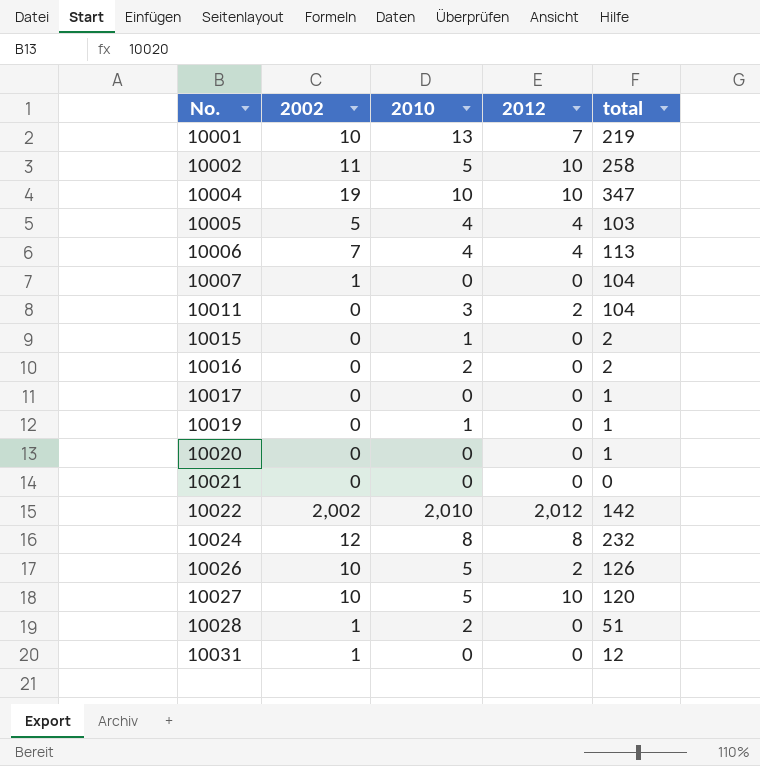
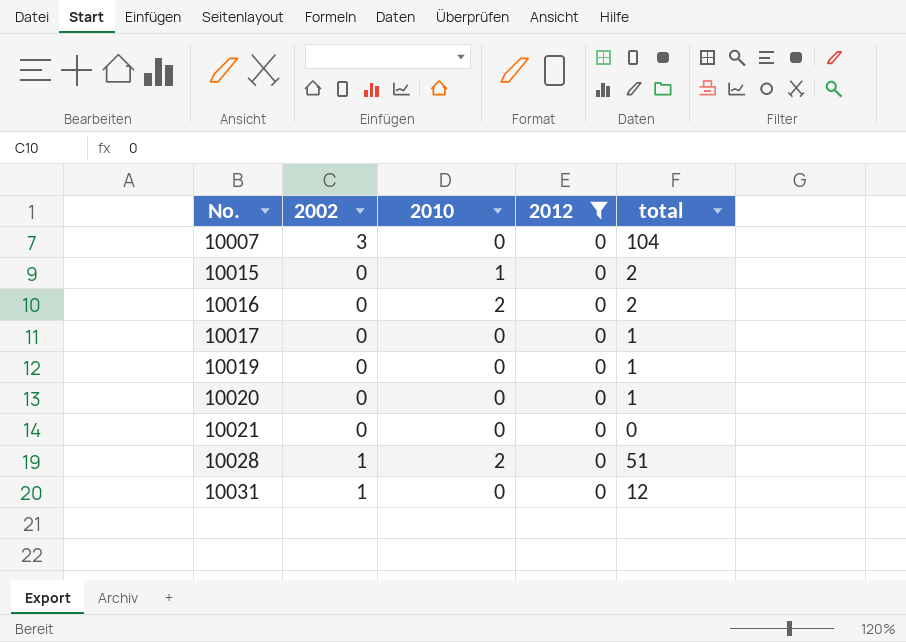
filter: none -> 2012 = 0
10007 | 2002: 1 -> 3
10019 | 2010: 1 -> 0

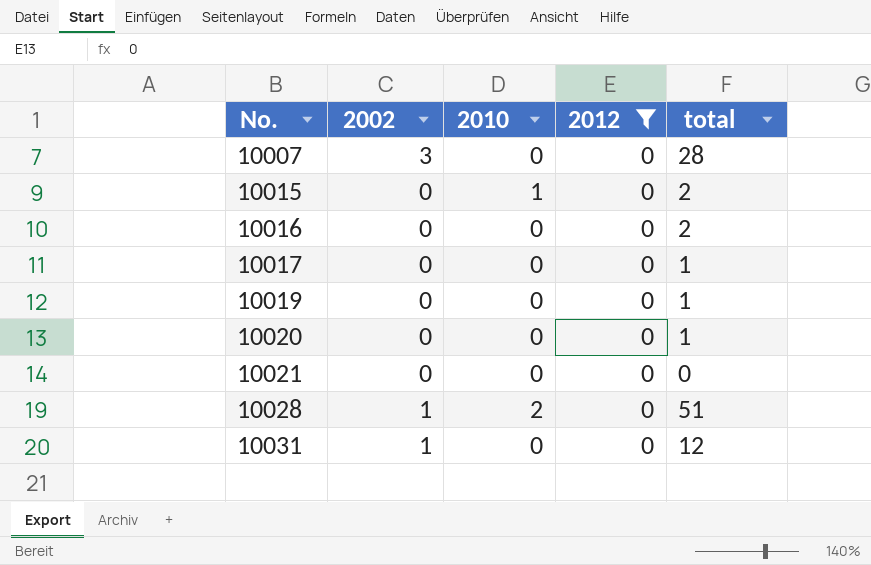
10007 | total: 104 -> 28
10016 | 2010: 2 -> 0

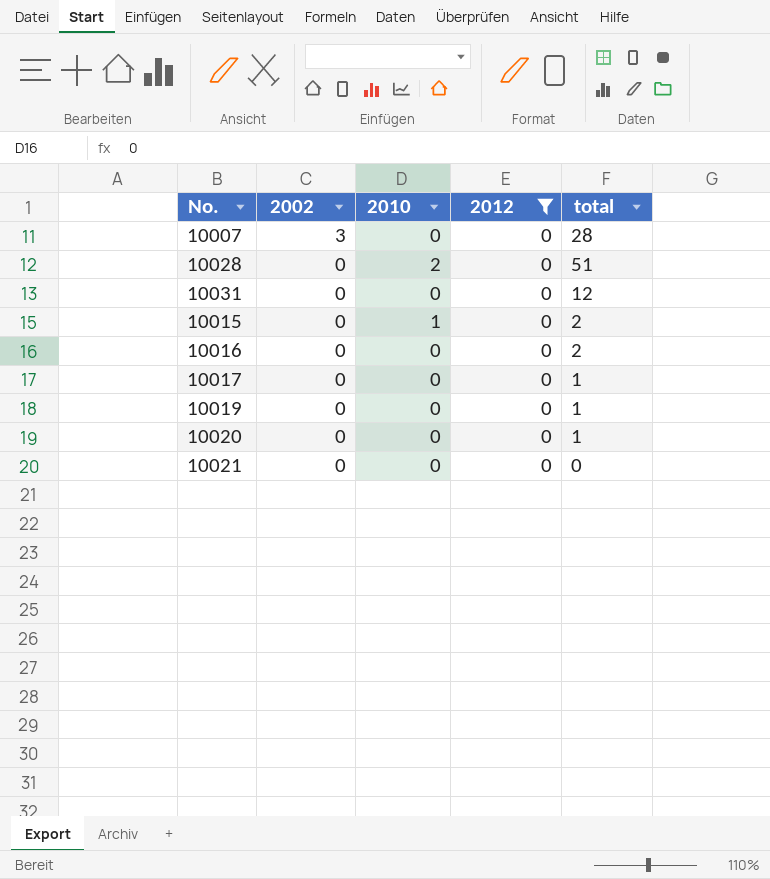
row order: No. ascending -> 2002 descending
10028 | 2002: 1 -> 0
10031 | 2002: 1 -> 0

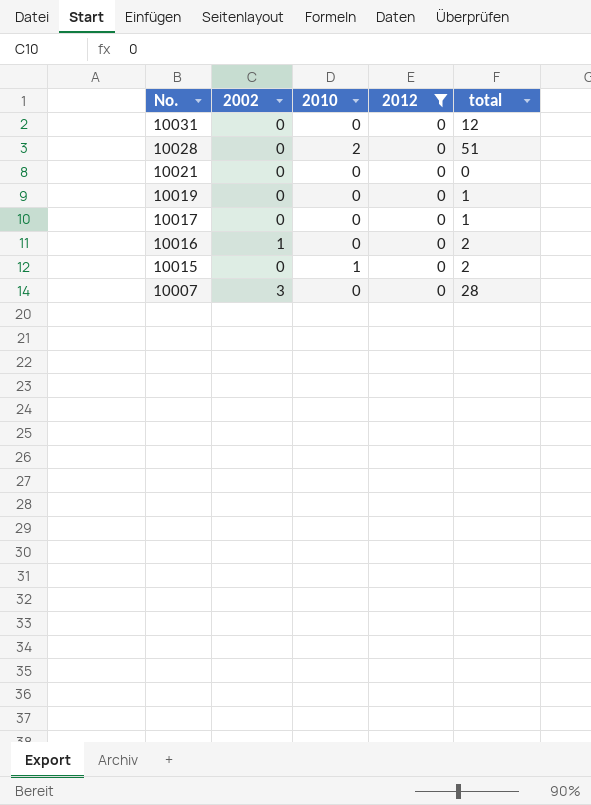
row order: 2002 descending -> No. descending
row 10020: 0 | 0 | 0 | 1 -> none
10016 | 2002: 0 -> 1

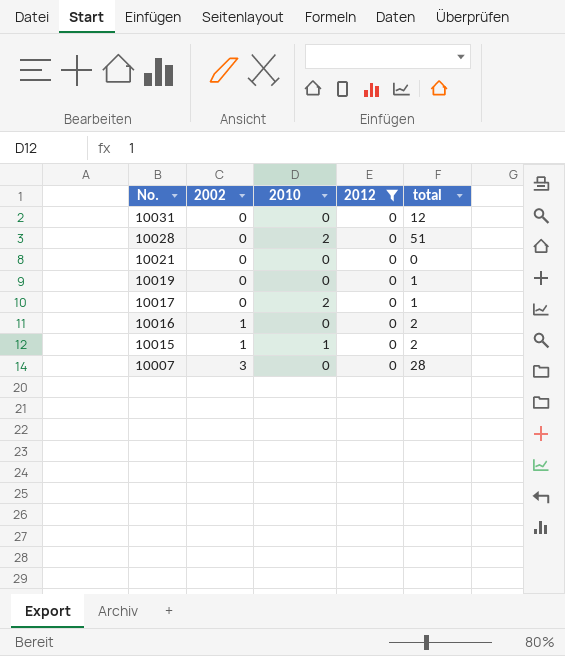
10017 | 2010: 0 -> 2
10015 | 2002: 0 -> 1

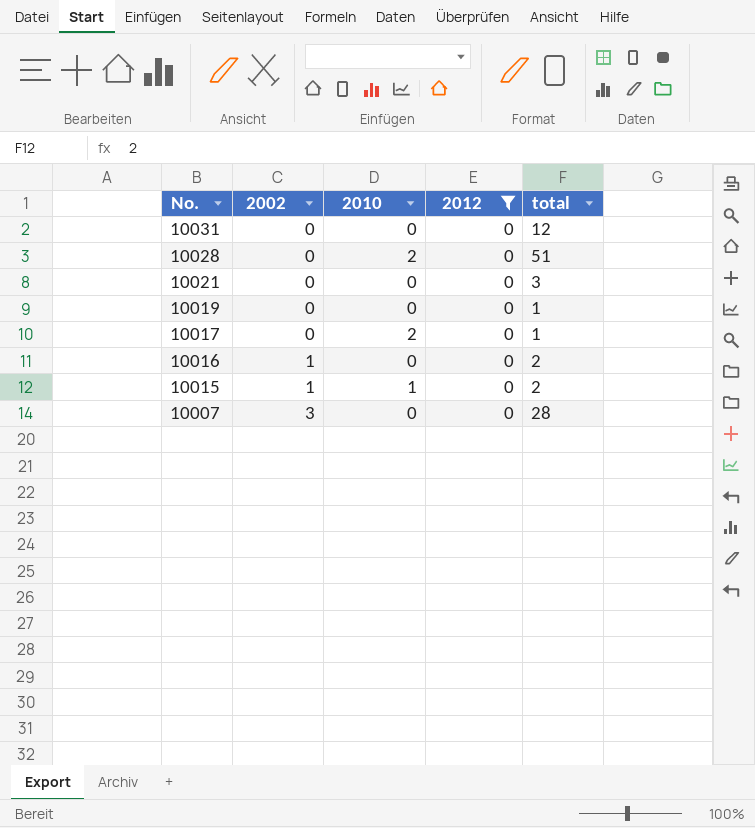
10021 | total: 0 -> 3

